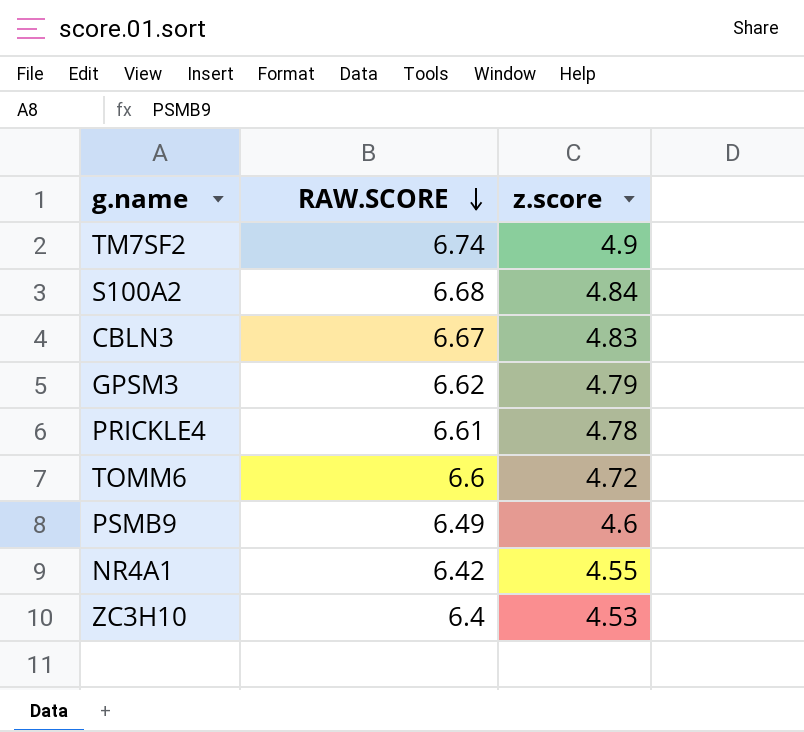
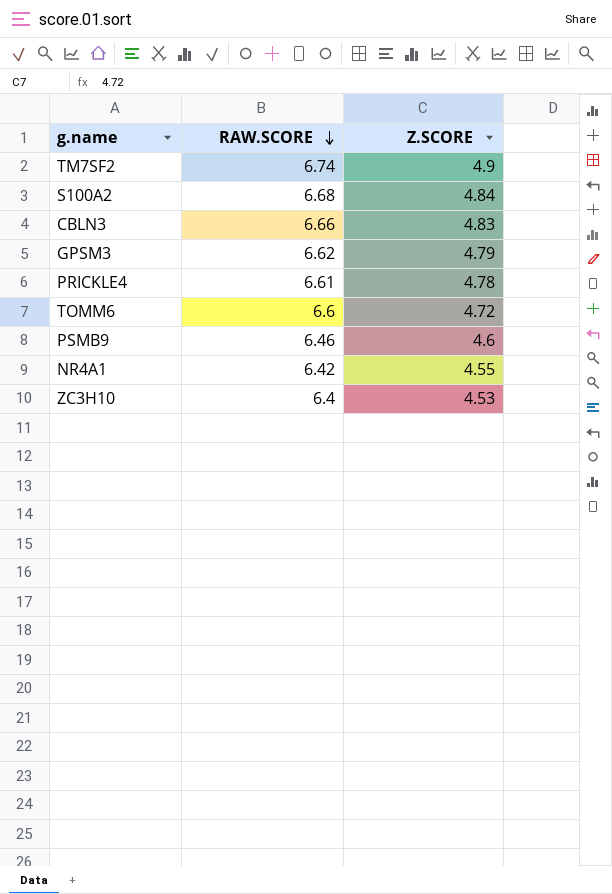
column name: z.score -> Z.SCORE
CBLN3 | RAW.SCORE: 6.67 -> 6.66
PSMB9 | RAW.SCORE: 6.49 -> 6.46

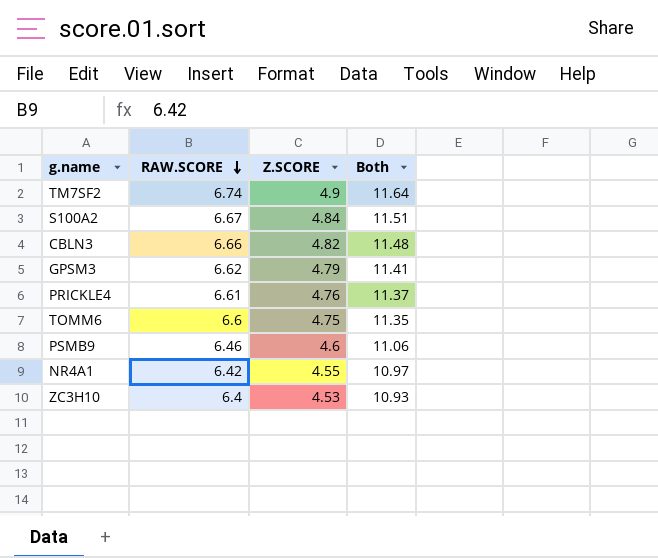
column Both | formula: none -> [RAW.SCORE] + [Z.SCORE]
S100A2 | RAW.SCORE: 6.68 -> 6.67
CBLN3 | Z.SCORE: 4.83 -> 4.82
PRICKLE4 | Z.SCORE: 4.78 -> 4.76
TOMM6 | Z.SCORE: 4.72 -> 4.75

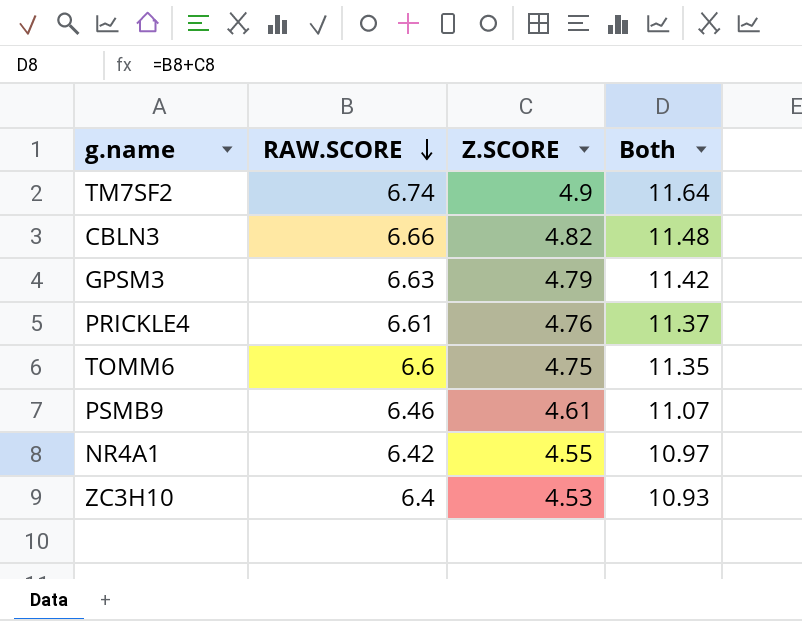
row S100A2: 6.67 | 4.84 | 11.51 -> none
GPSM3 | RAW.SCORE: 6.62 -> 6.63
GPSM3 | Both: 11.41 -> 11.42
PSMB9 | Z.SCORE: 4.6 -> 4.61
PSMB9 | Both: 11.06 -> 11.07

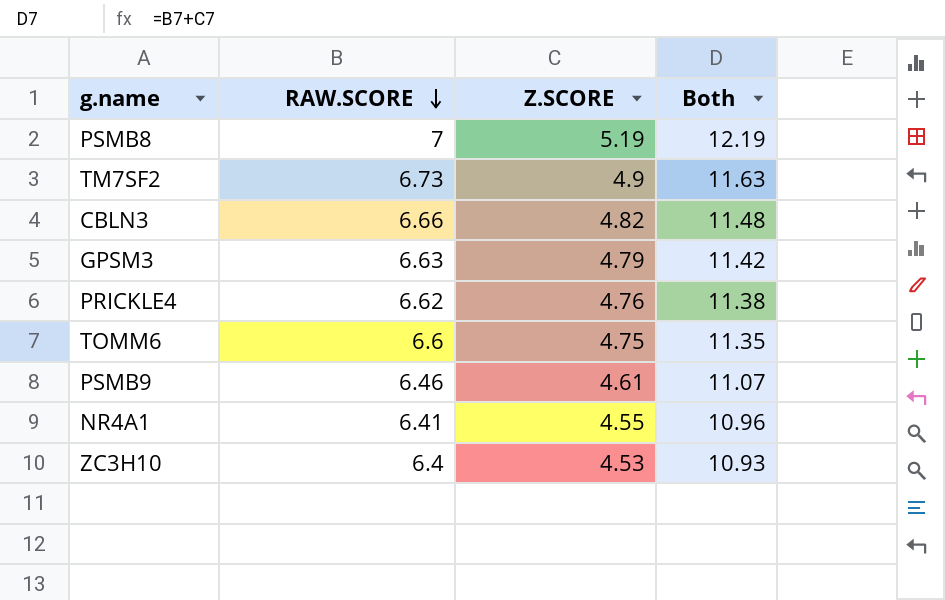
row PSMB8: none -> 7 | 5.19 | 12.19
TM7SF2 | RAW.SCORE: 6.74 -> 6.73
TM7SF2 | Both: 11.64 -> 11.63
PRICKLE4 | RAW.SCORE: 6.61 -> 6.62
PRICKLE4 | Both: 11.37 -> 11.38
NR4A1 | RAW.SCORE: 6.42 -> 6.41
NR4A1 | Both: 10.97 -> 10.96

